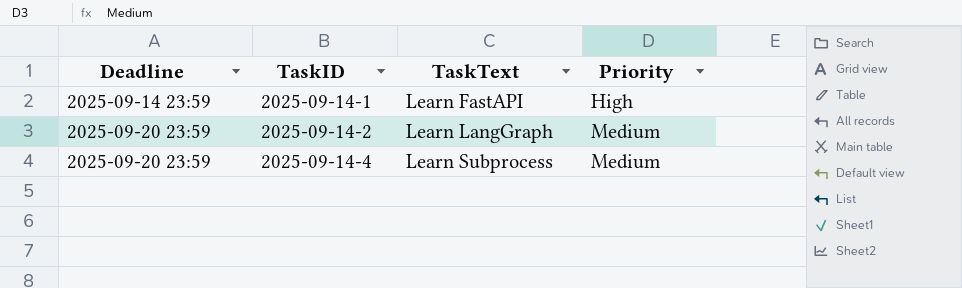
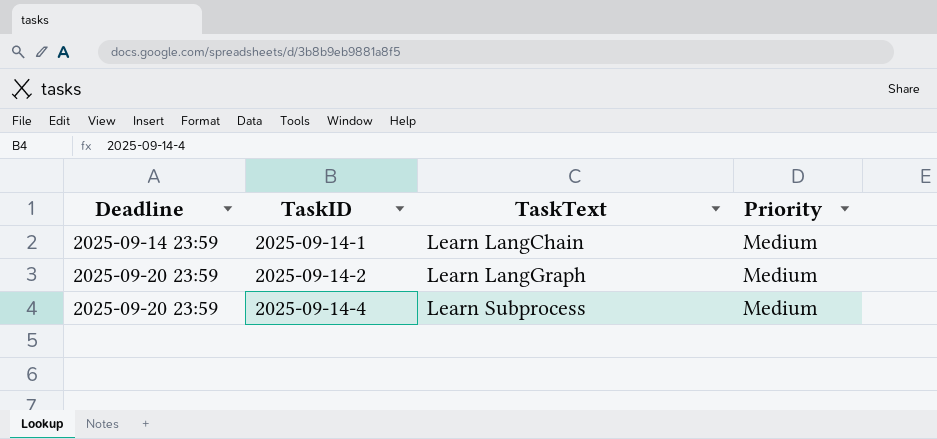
2025-09-14-1 | TaskText: Learn FastAPI -> Learn LangChain
2025-09-14-1 | Priority: High -> Medium

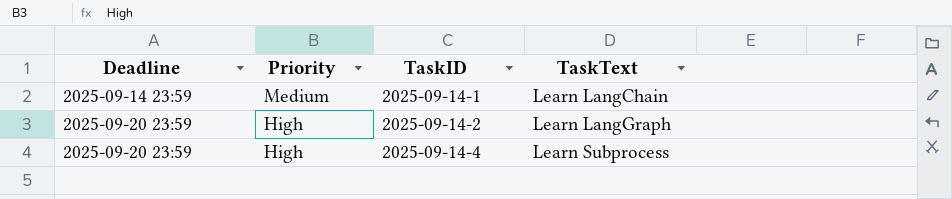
column Priority | position: 4 -> 2
2025-09-14-2 | Priority: Medium -> High
2025-09-14-4 | Priority: Medium -> High

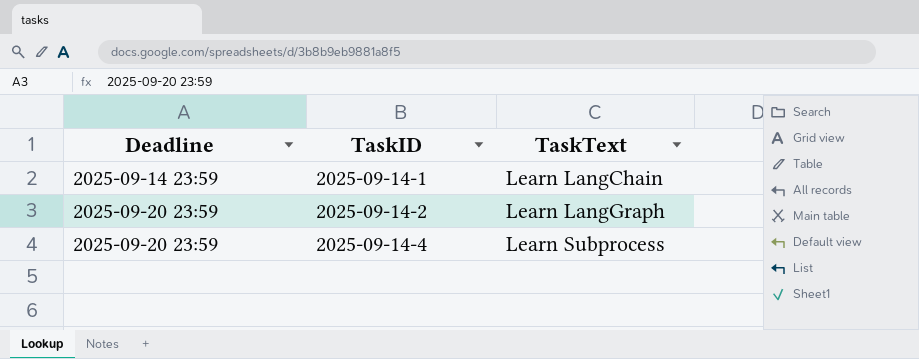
column Priority | position: 2 -> none

